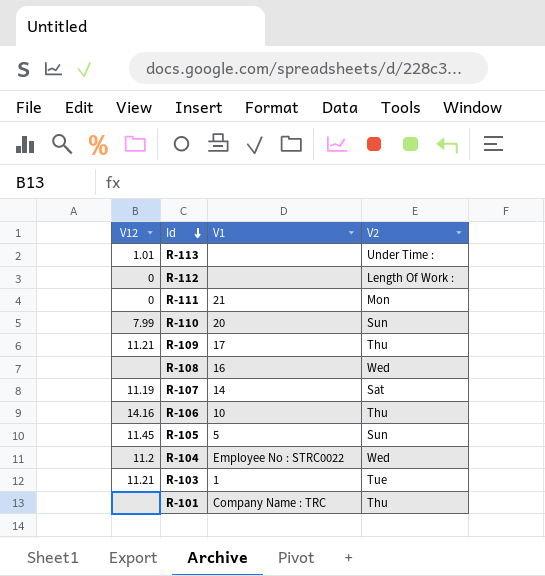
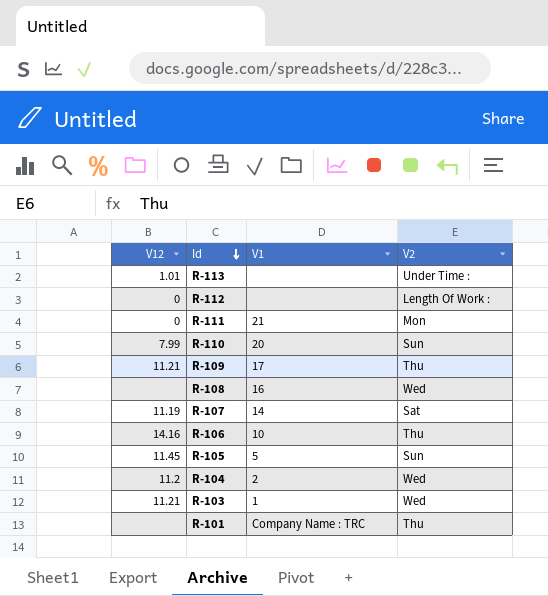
R-104 | V1: Employee No : STRC0022 -> 2
R-103 | V2: Tue -> Wed

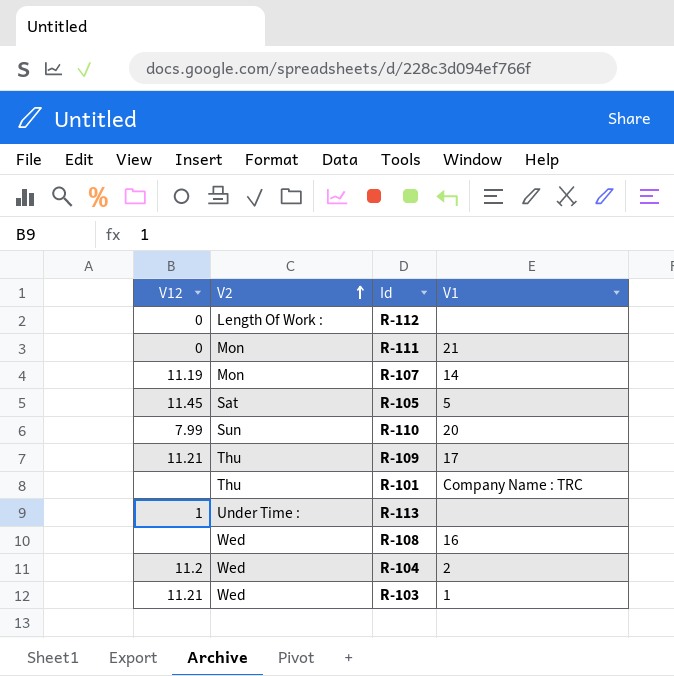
row order: Id descending -> V2 ascending
column V2 | position: 4 -> 2
row R-106: 14.16 | 10 | Thu -> none
R-107 | V2: Sat -> Mon
R-105 | V2: Sun -> Sat
R-113 | V12: 1.01 -> 1

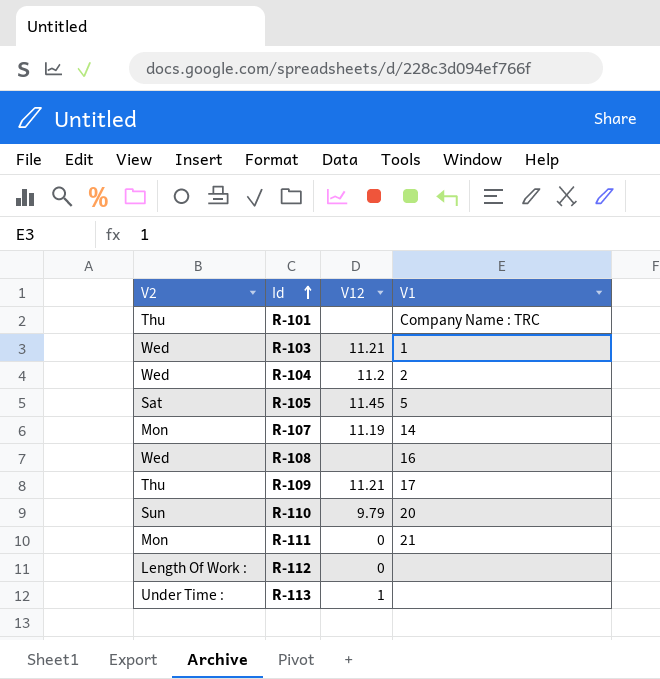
row order: V2 ascending -> Id ascending
column V12 | position: 1 -> 3
R-110 | V12: 7.99 -> 9.79

